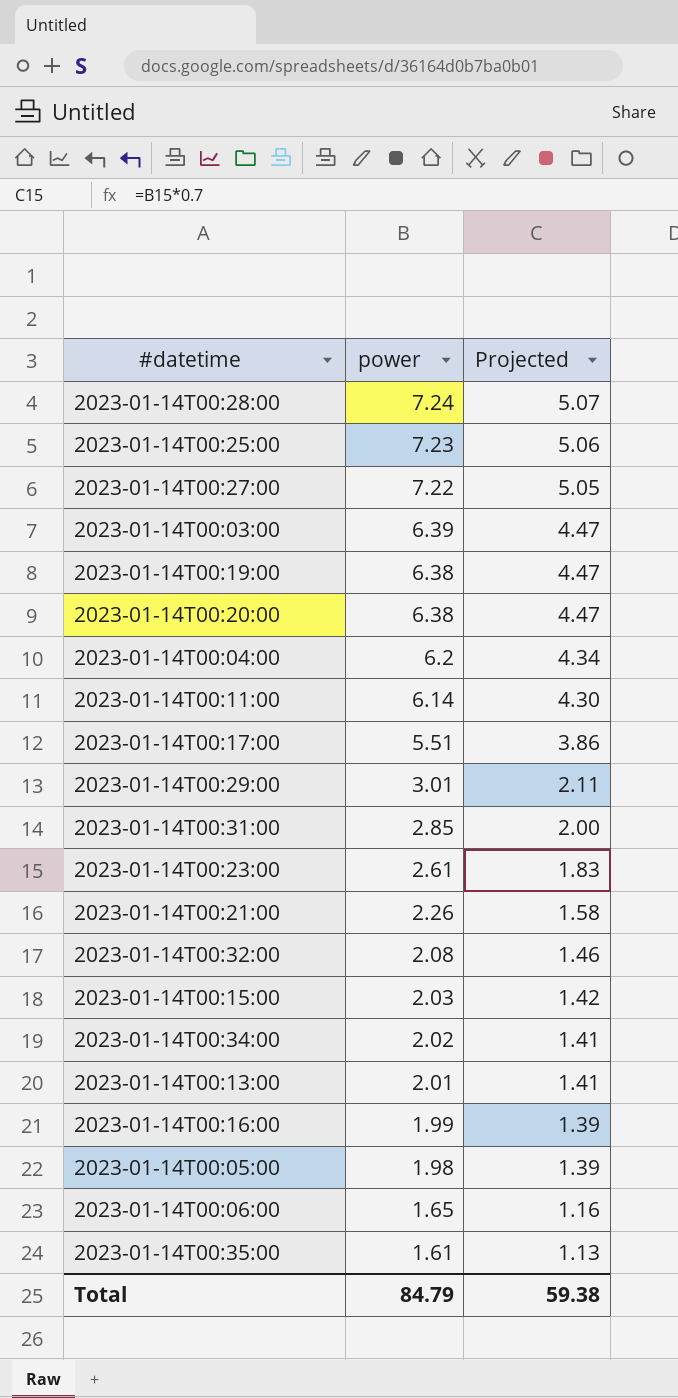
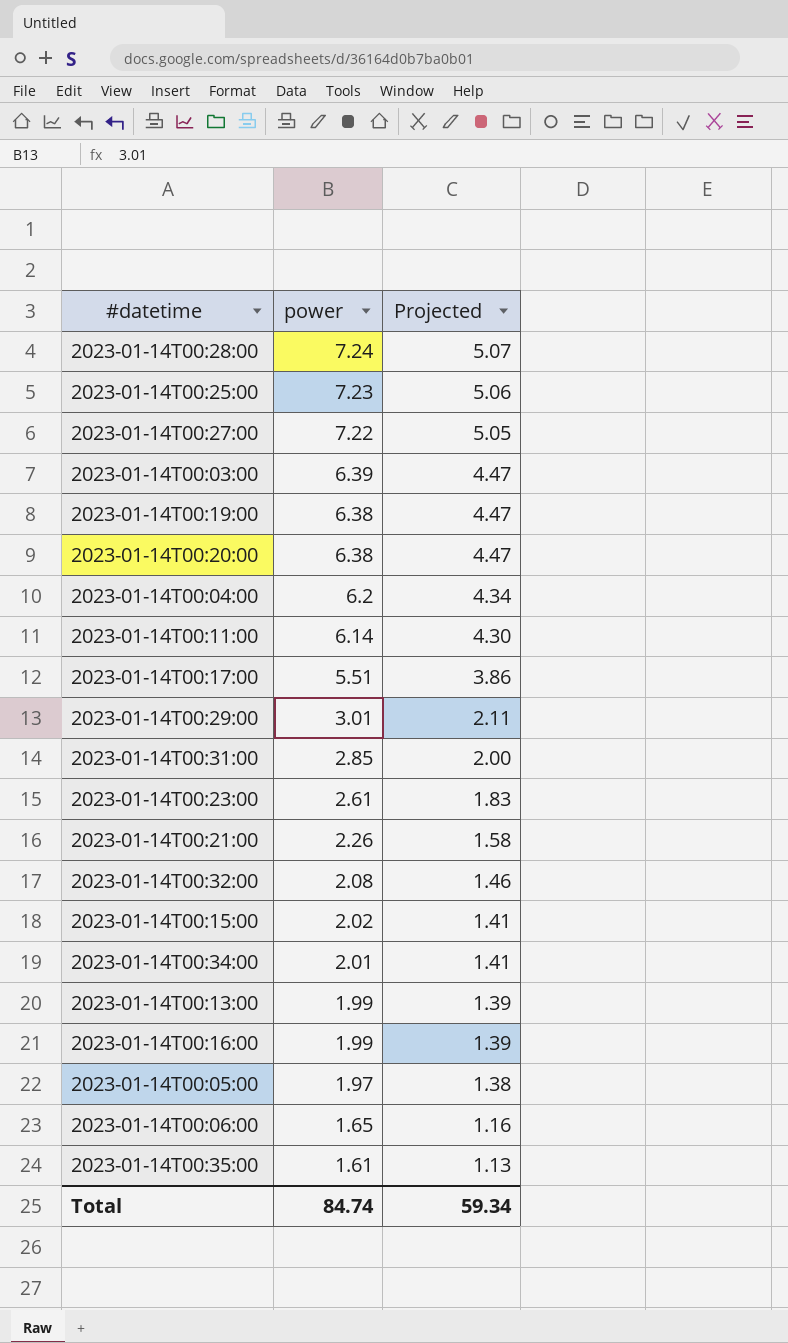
2023-01-14T00:15:00 | power: 2.03 -> 2.02
2023-01-14T00:15:00 | Projected: 1.42 -> 1.41
2023-01-14T00:34:00 | power: 2.02 -> 2.01
2023-01-14T00:13:00 | power: 2.01 -> 1.99
2023-01-14T00:13:00 | Projected: 1.41 -> 1.39
2023-01-14T00:05:00 | power: 1.98 -> 1.97
2023-01-14T00:05:00 | Projected: 1.39 -> 1.38
Total | power: 84.79 -> 84.74
Total | Projected: 59.38 -> 59.34

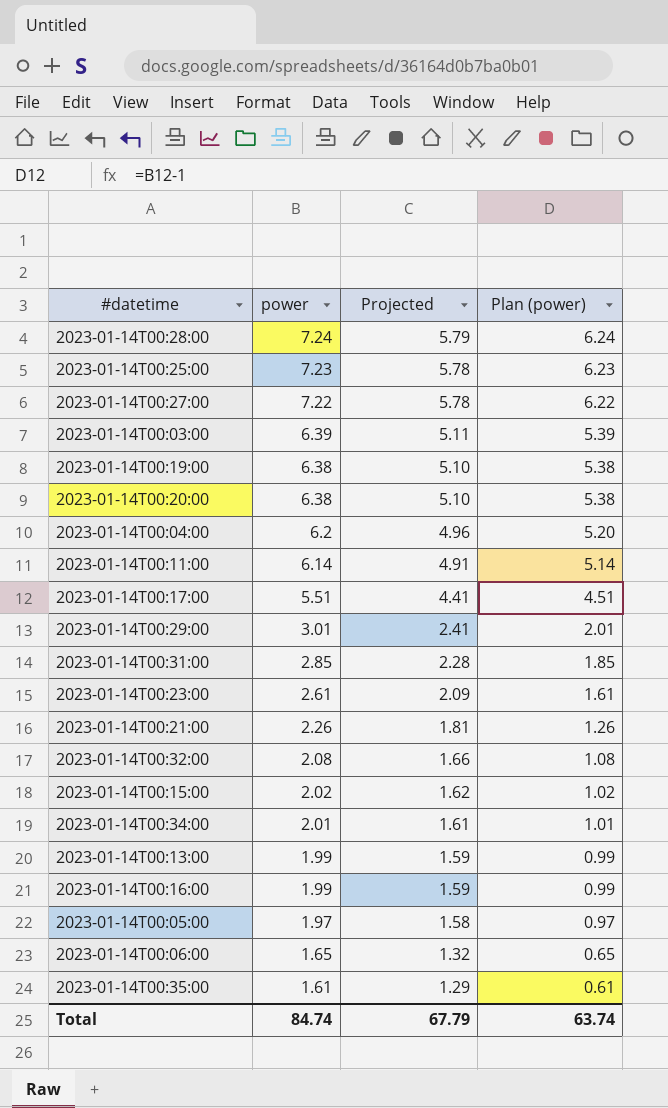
column Projected | formula: [power] * 0.7 -> [power] * 0.8
column Plan (power) | formula: none -> [power] - 1
Total | Projected: 59.34 -> 67.79

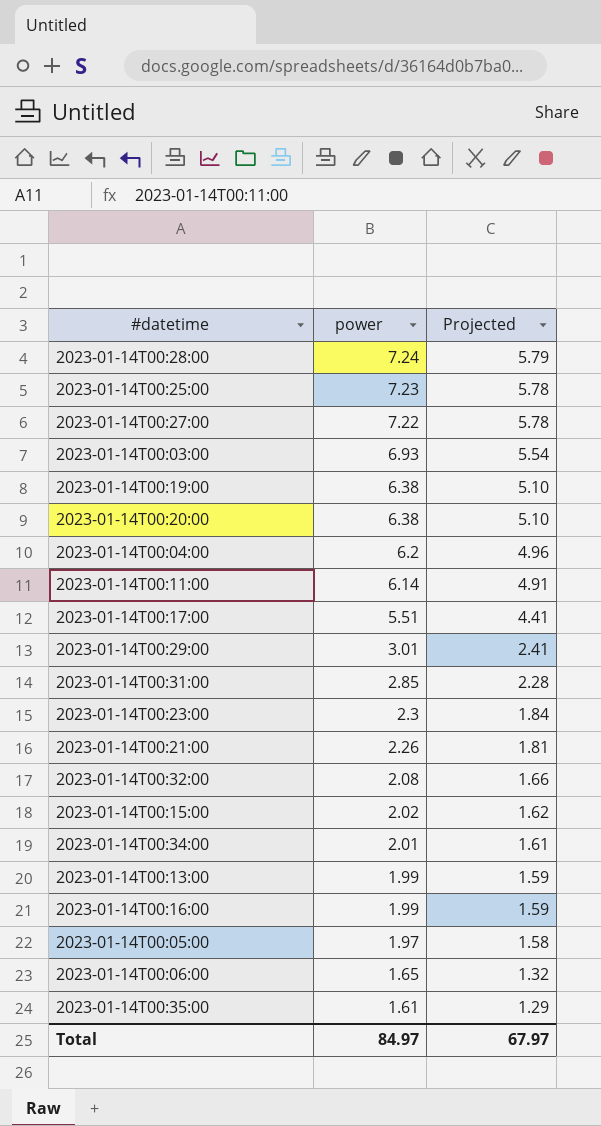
column Plan (power) | formula: [power] - 1 -> none
2023-01-14T00:03:00 | power: 6.39 -> 6.93
2023-01-14T00:03:00 | Projected: 5.11 -> 5.54
2023-01-14T00:23:00 | power: 2.61 -> 2.3
2023-01-14T00:23:00 | Projected: 2.09 -> 1.84
Total | power: 84.74 -> 84.97
Total | Projected: 67.79 -> 67.97

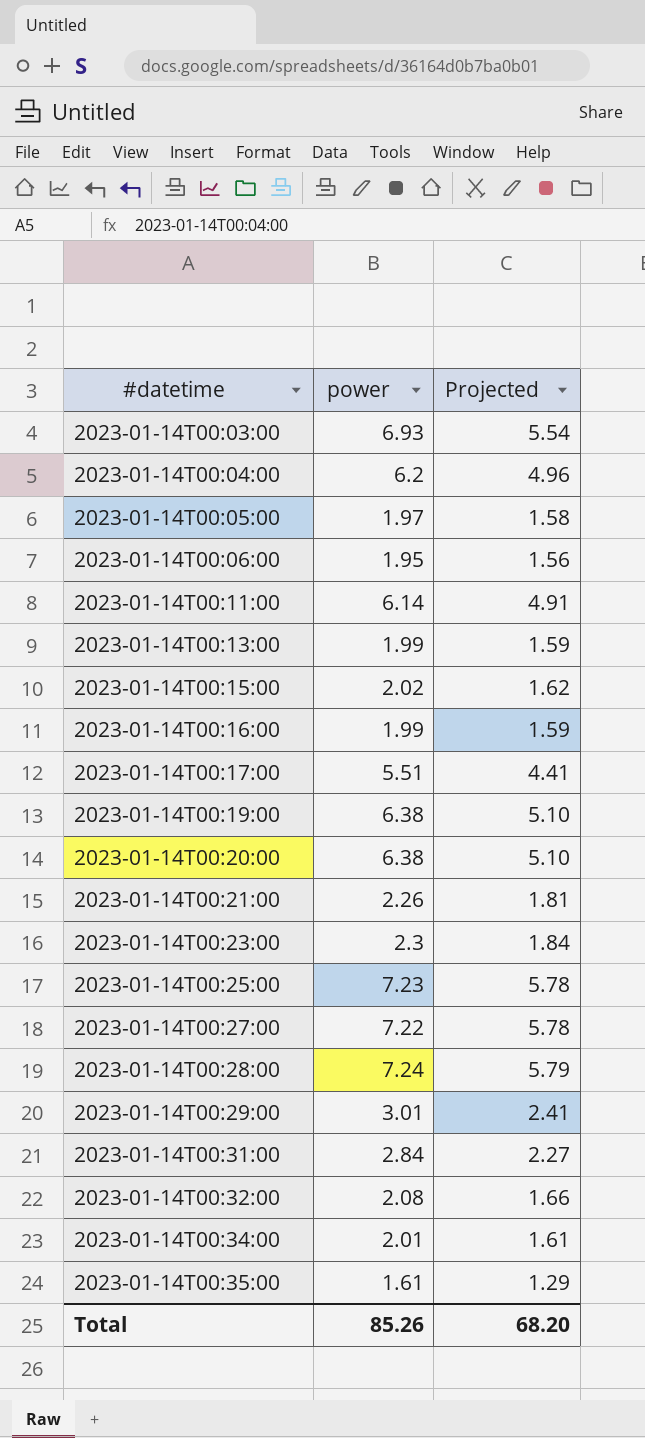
row order: power descending -> #datetime ascending
2023-01-14T00:06:00 | power: 1.65 -> 1.95
2023-01-14T00:06:00 | Projected: 1.32 -> 1.56
2023-01-14T00:31:00 | power: 2.85 -> 2.84
2023-01-14T00:31:00 | Projected: 2.28 -> 2.27
Total | power: 84.97 -> 85.26
Total | Projected: 67.97 -> 68.20

